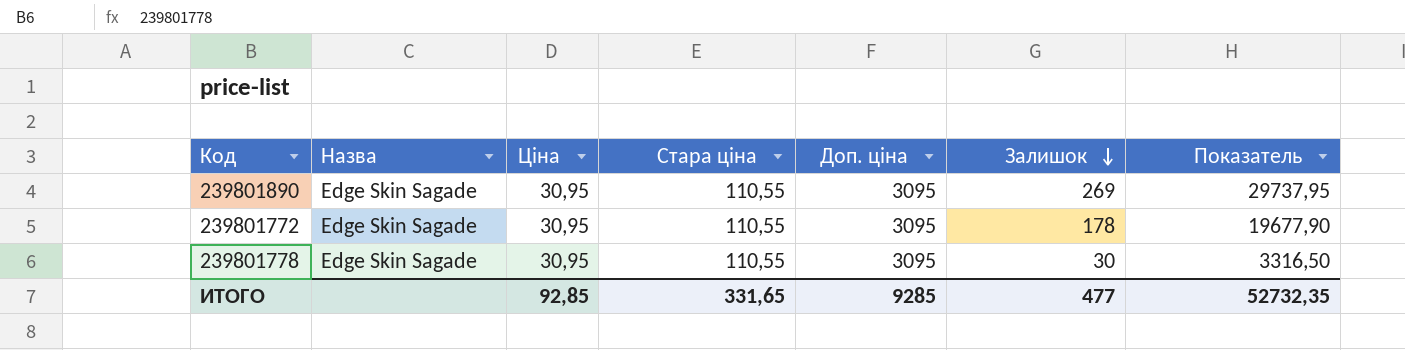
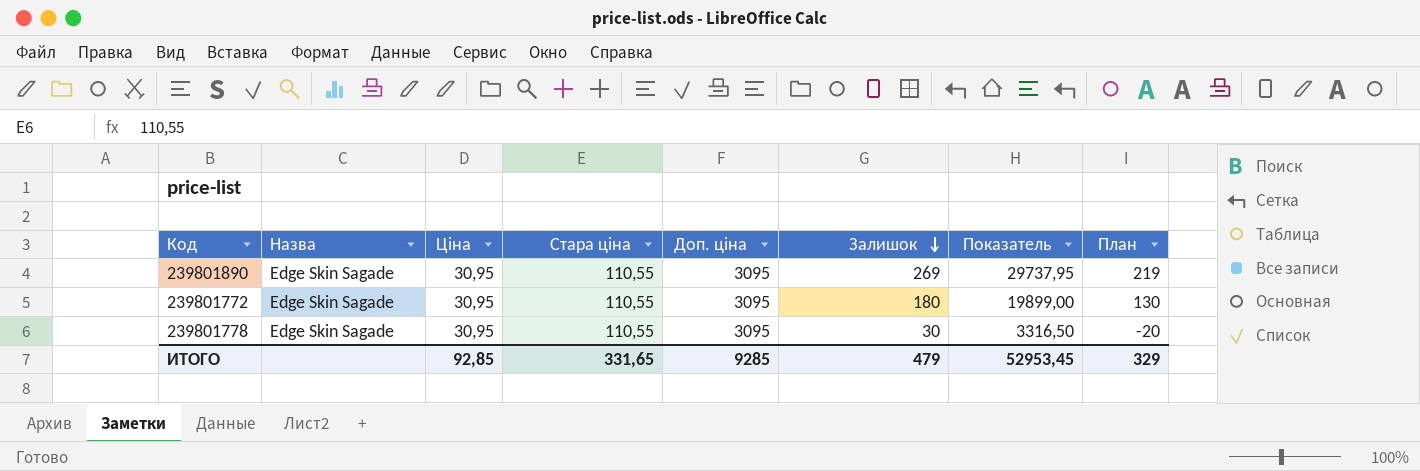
column План | formula: none -> [Залишок] - 50
239801772 | Залишок: 178 -> 180
239801772 | Показатель: 19677,90 -> 19899,00
ИТОГО | Залишок: 477 -> 479
ИТОГО | Показатель: 52732,35 -> 52953,45

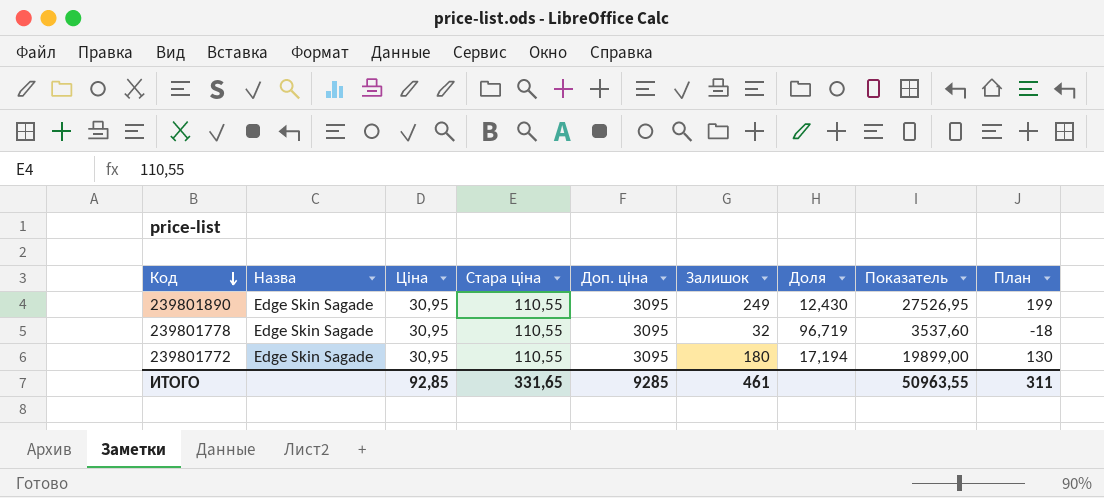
row order: Залишок descending -> Код descending
column Доля | formula: none -> [Доп. ціна] / [Залишок]
239801890 | Залишок: 269 -> 249
239801890 | Показатель: 29737,95 -> 27526,95
239801890 | План: 219 -> 199
239801778 | Залишок: 30 -> 32
239801778 | Показатель: 3316,50 -> 3537,60
239801778 | План: -20 -> -18
ИТОГО | Залишок: 479 -> 461
ИТОГО | Показатель: 52953,45 -> 50963,55
ИТОГО | План: 329 -> 311

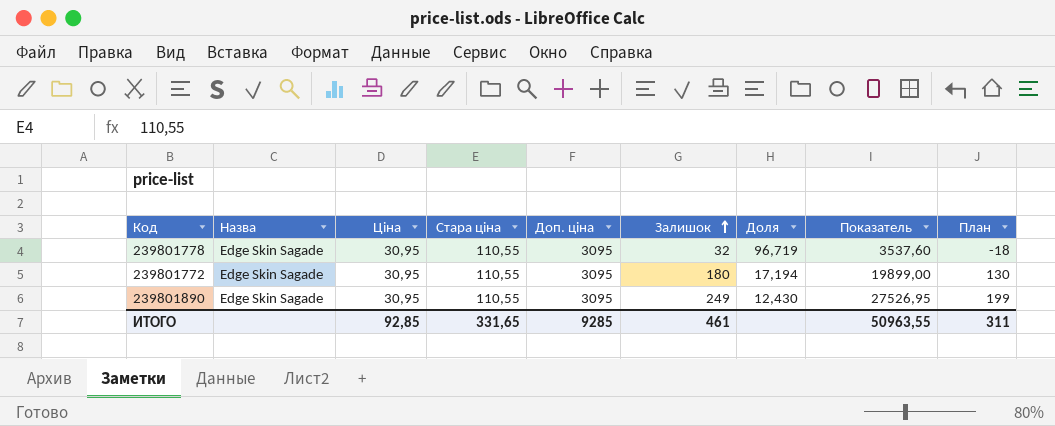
row order: Код descending -> Залишок ascending

